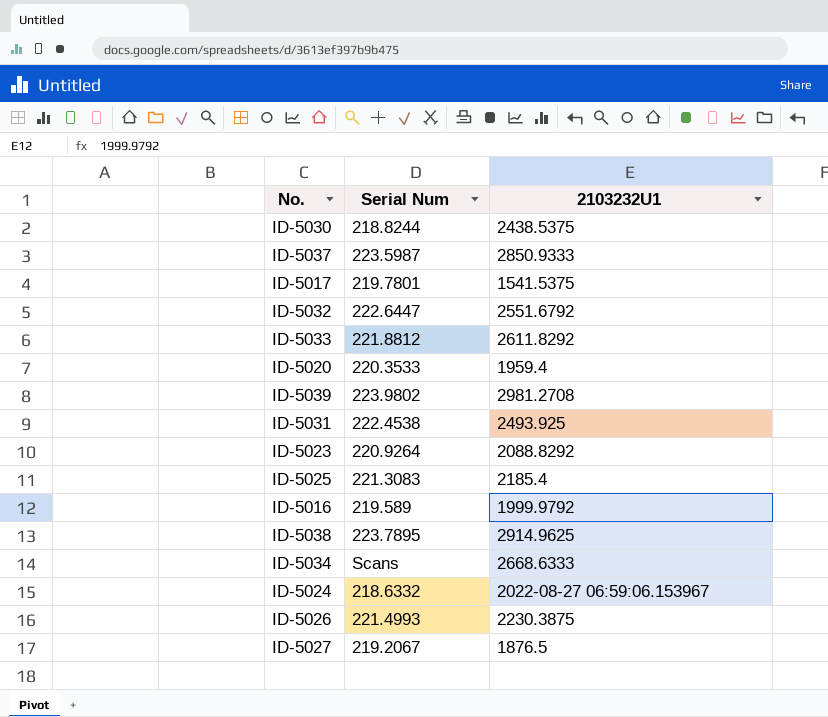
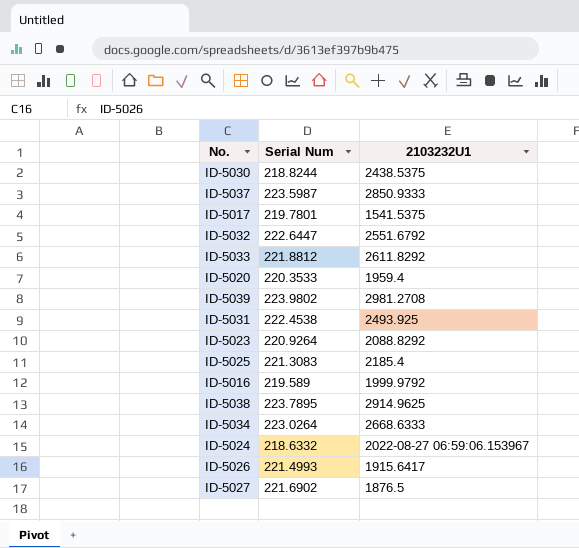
ID-5034 | Serial Num: Scans -> 223.0264
ID-5026 | 2103232U1: 2230.3875 -> 1915.6417
ID-5027 | Serial Num: 219.2067 -> 221.6902

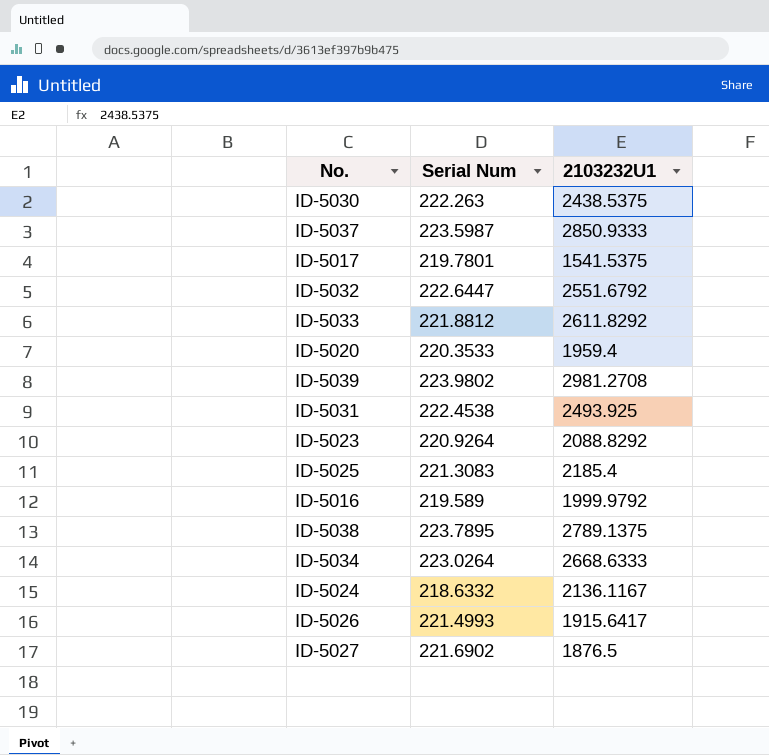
ID-5030 | Serial Num: 218.8244 -> 222.263
ID-5038 | 2103232U1: 2914.9625 -> 2789.1375
ID-5024 | 2103232U1: 2022-08-27 06:59:06.153967 -> 2136.1167

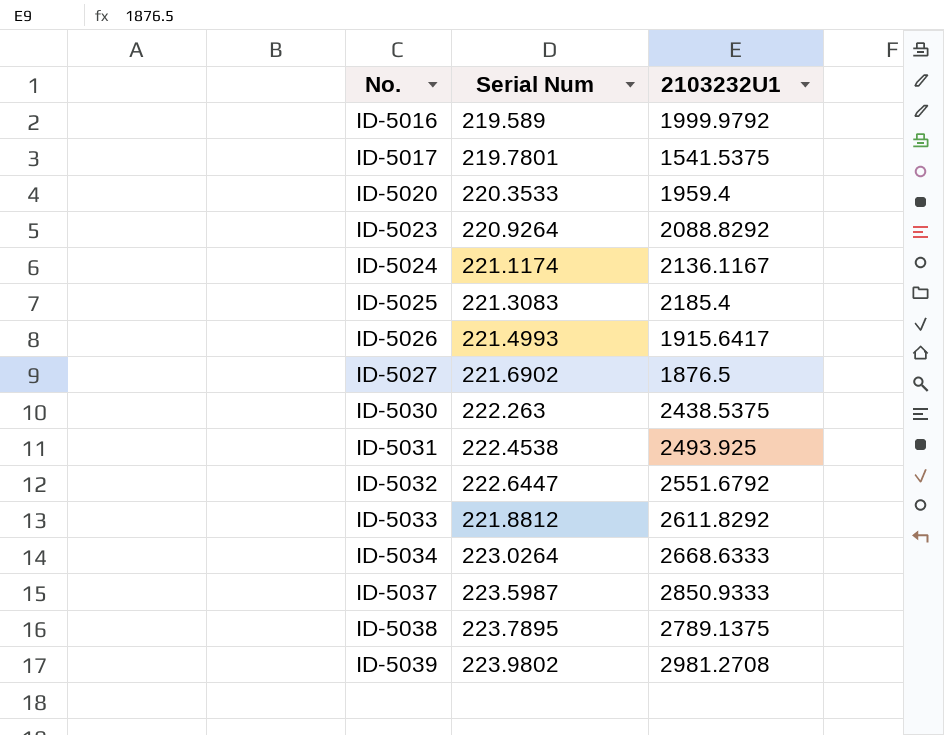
row order: none -> No. ascending
ID-5024 | Serial Num: 218.6332 -> 221.1174

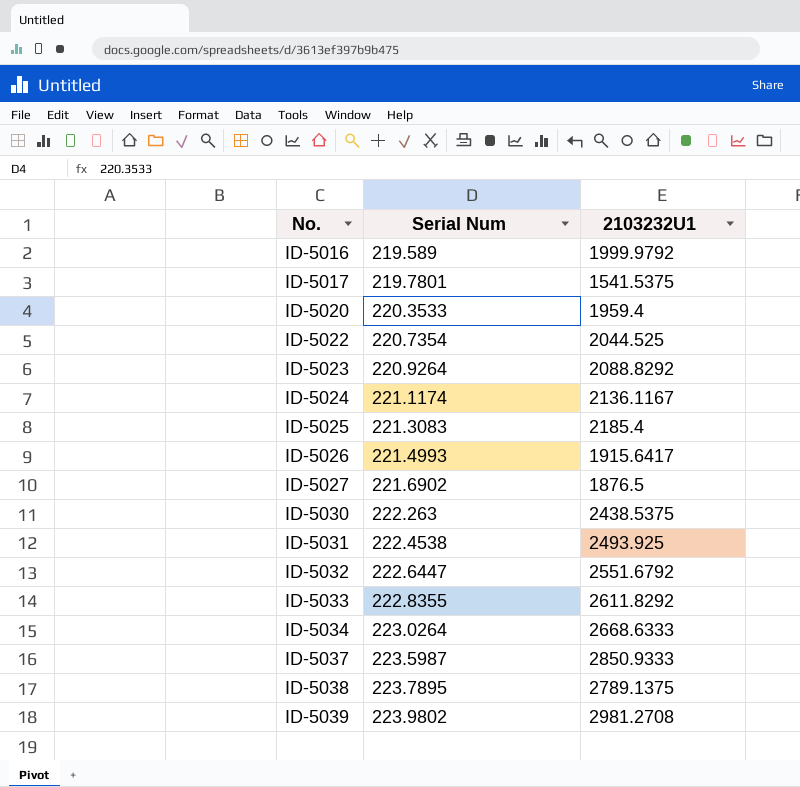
row ID-5022: none -> 220.7354 | 2044.525
ID-5033 | Serial Num: 221.8812 -> 222.8355

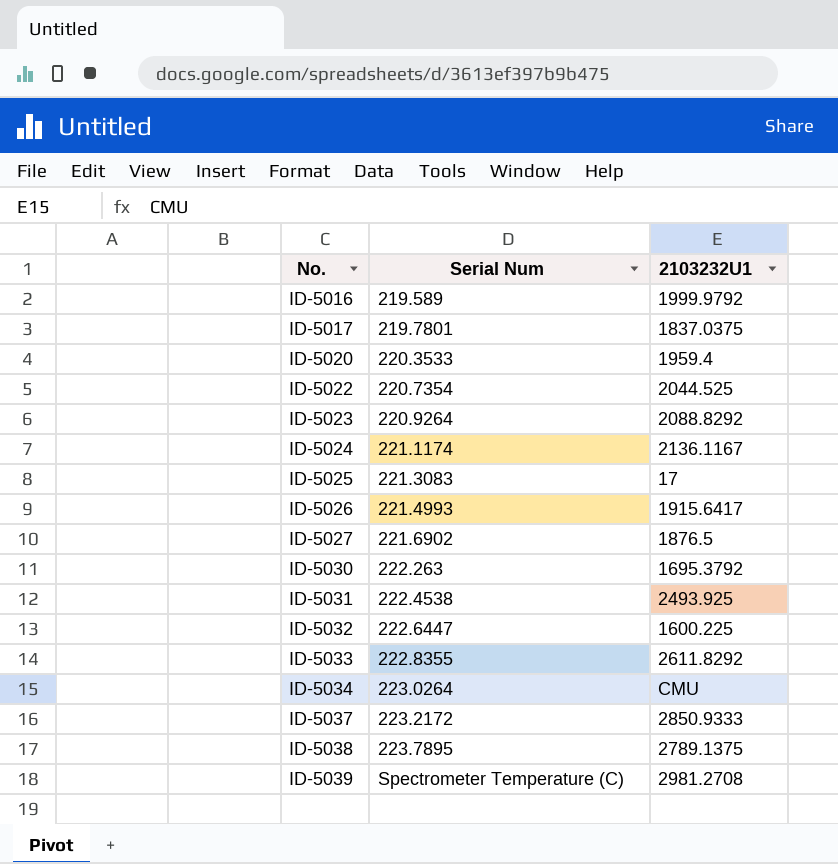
ID-5017 | 2103232U1: 1541.5375 -> 1837.0375
ID-5025 | 2103232U1: 2185.4 -> 17
ID-5030 | 2103232U1: 2438.5375 -> 1695.3792
ID-5032 | 2103232U1: 2551.6792 -> 1600.225
ID-5034 | 2103232U1: 2668.6333 -> CMU
ID-5037 | Serial Num: 223.5987 -> 223.2172
ID-5039 | Serial Num: 223.9802 -> Spectrometer Temperature (C)

